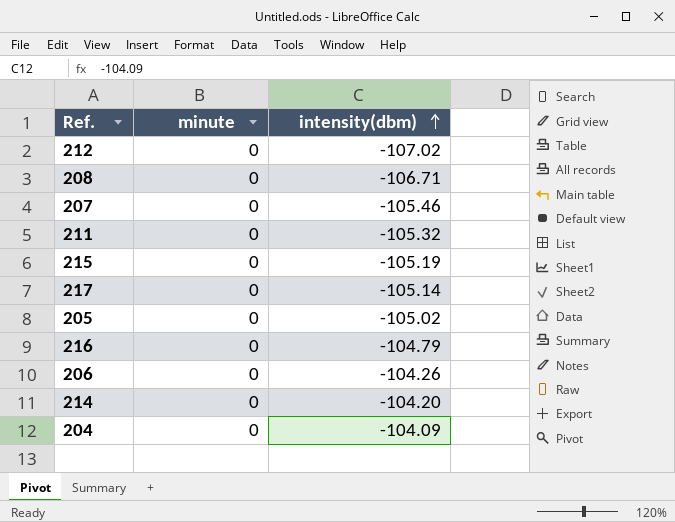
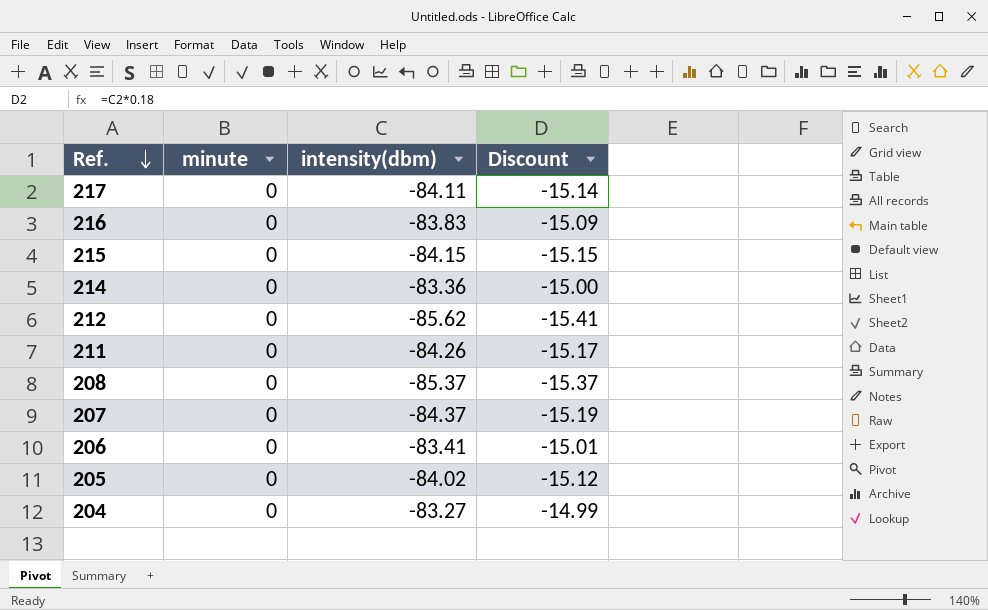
row order: intensity(dbm) ascending -> Ref. descending
column Discount | formula: none -> [intensity(dbm)] * 0.18
217 | intensity(dbm): -105.14 -> -84.11
216 | intensity(dbm): -104.79 -> -83.83
215 | intensity(dbm): -105.19 -> -84.15
214 | intensity(dbm): -104.20 -> -83.36
212 | intensity(dbm): -107.02 -> -85.62
211 | intensity(dbm): -105.32 -> -84.26
208 | intensity(dbm): -106.71 -> -85.37
207 | intensity(dbm): -105.46 -> -84.37
206 | intensity(dbm): -104.26 -> -83.41
205 | intensity(dbm): -105.02 -> -84.02
204 | intensity(dbm): -104.09 -> -83.27

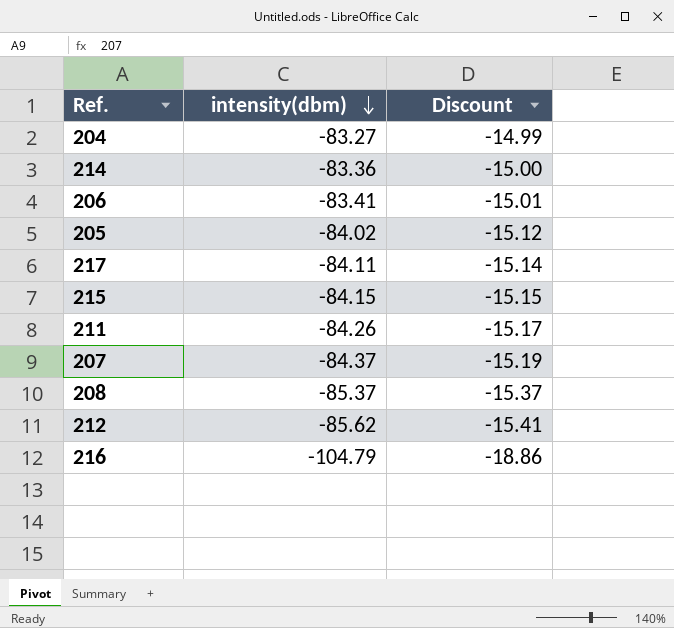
row order: Ref. descending -> intensity(dbm) descending
column minute | position: 2 -> none
216 | intensity(dbm): -83.83 -> -104.79
216 | Discount: -15.09 -> -18.86

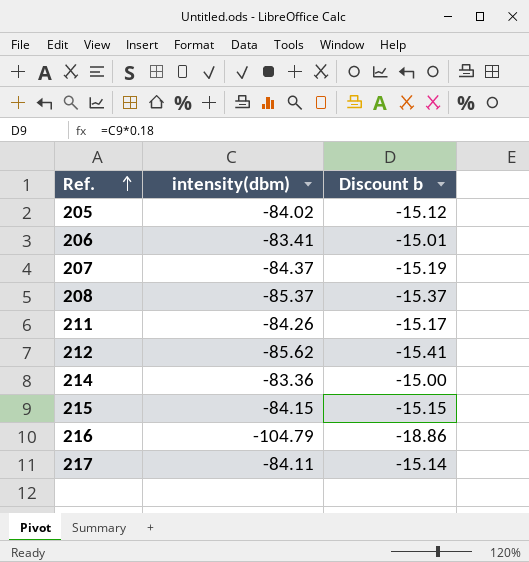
row order: intensity(dbm) descending -> Ref. ascending
column name: Discount -> Discount b
row 204: -83.27 | -14.99 -> none

